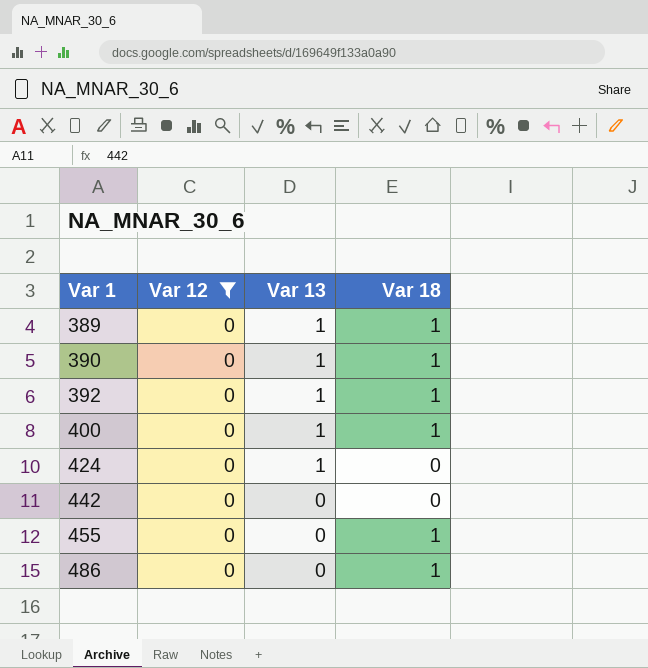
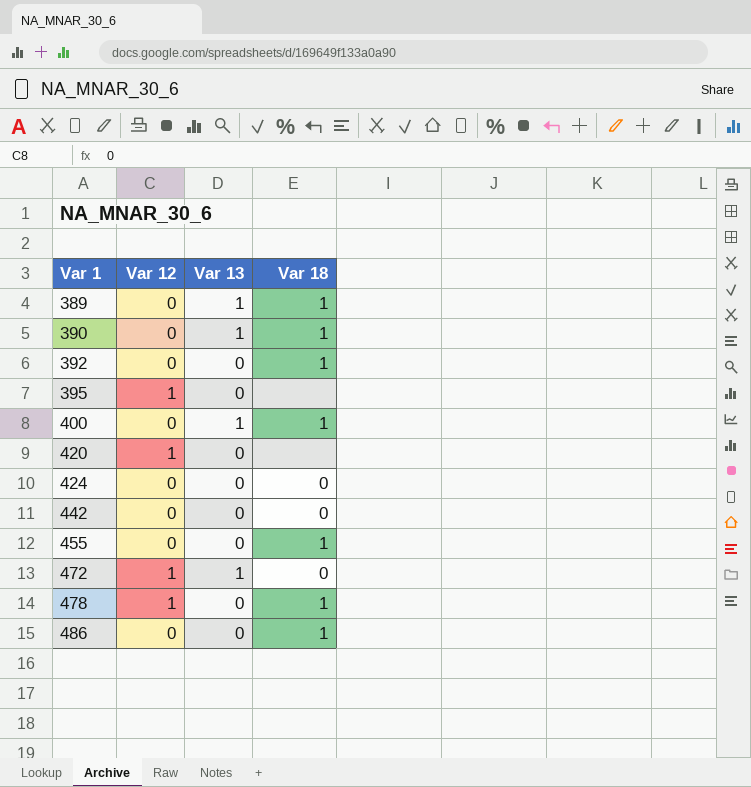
filter: Var 12 = 0 -> none
392 | Var 13: 1 -> 0
424 | Var 13: 1 -> 0

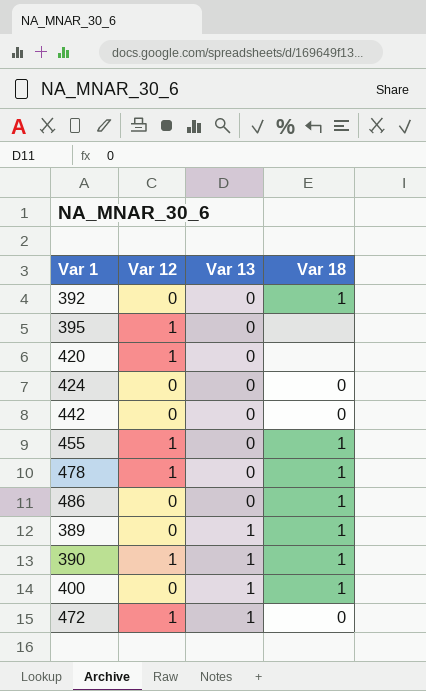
row order: Var 1 ascending -> Var 13 ascending
455 | Var 12: 0 -> 1
390 | Var 12: 0 -> 1

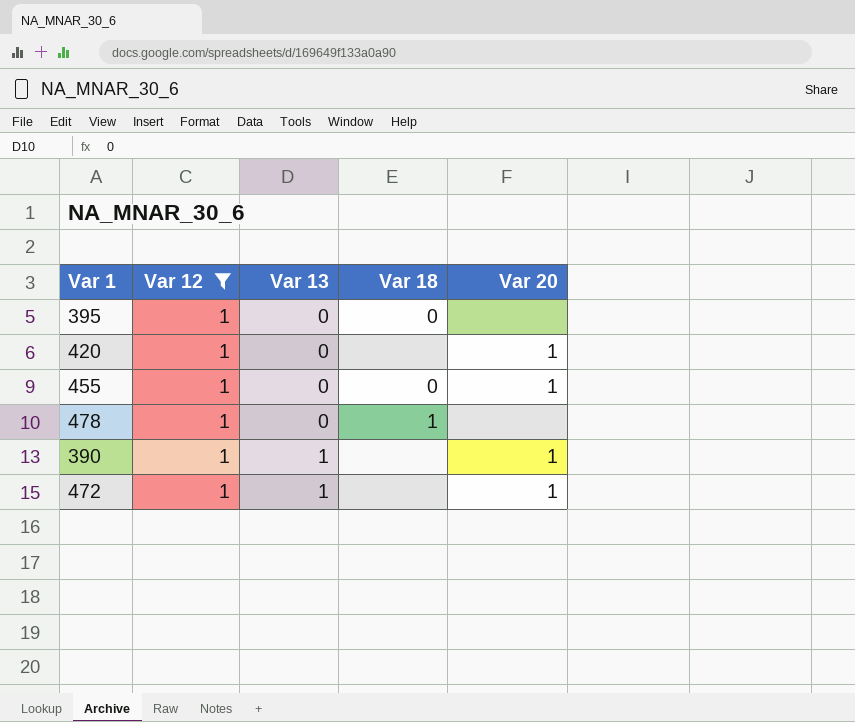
filter: none -> Var 12 = 1
column Var 20 | position: none -> 5
395 | Var 18: none -> 0
455 | Var 18: 1 -> 0
390 | Var 18: 1 -> none
472 | Var 18: 0 -> none

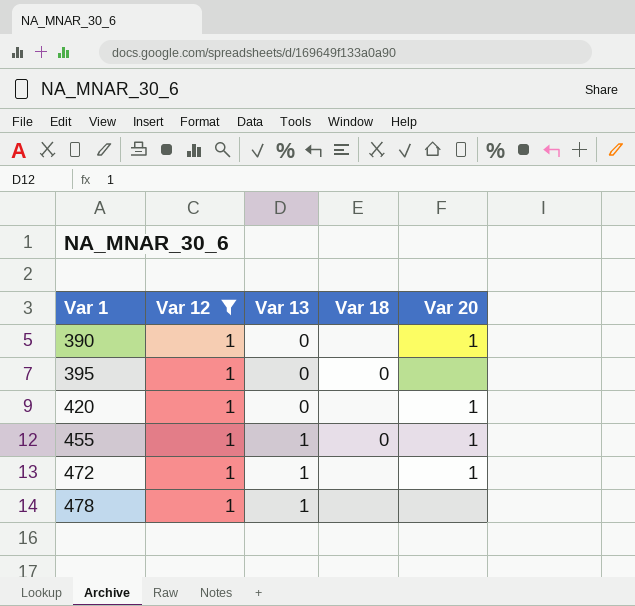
row order: Var 13 ascending -> Var 1 ascending
390 | Var 13: 1 -> 0
455 | Var 13: 0 -> 1
478 | Var 13: 0 -> 1
478 | Var 18: 1 -> none

